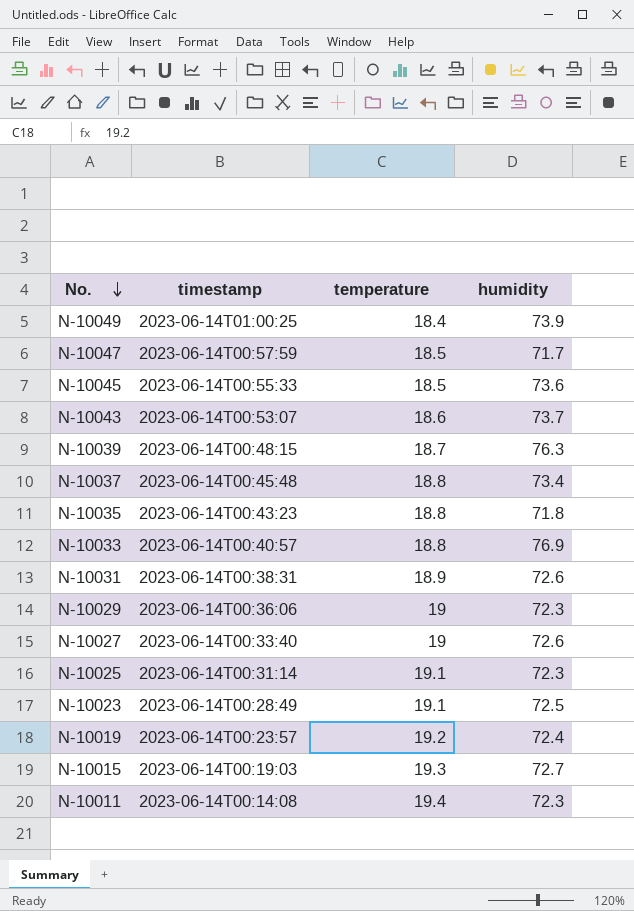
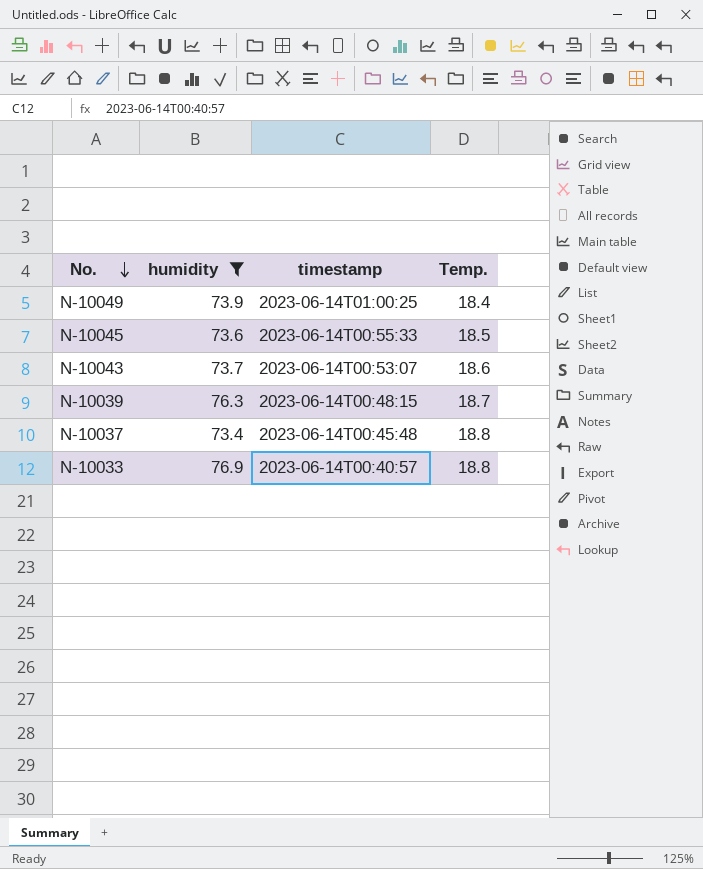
filter: none -> humidity >= 73.4
column humidity | position: 4 -> 2
column name: temperature -> Temp.

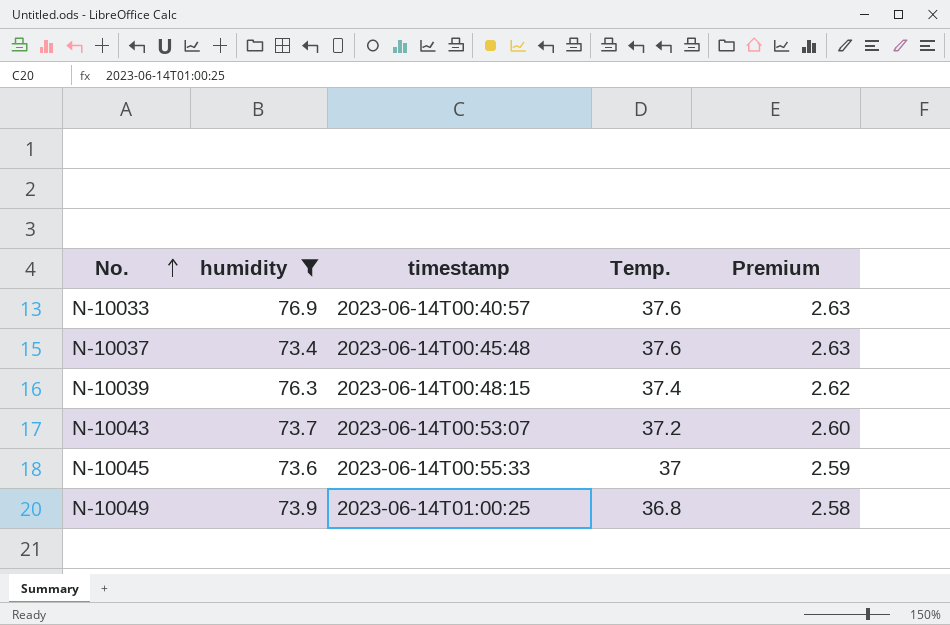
row order: No. descending -> No. ascending
column Premium | formula: none -> [Temp.] * 0.07
N-10033 | Temp.: 18.8 -> 37.6
N-10037 | Temp.: 18.8 -> 37.6
N-10039 | Temp.: 18.7 -> 37.4
N-10043 | Temp.: 18.6 -> 37.2
N-10045 | Temp.: 18.5 -> 37
N-10049 | Temp.: 18.4 -> 36.8

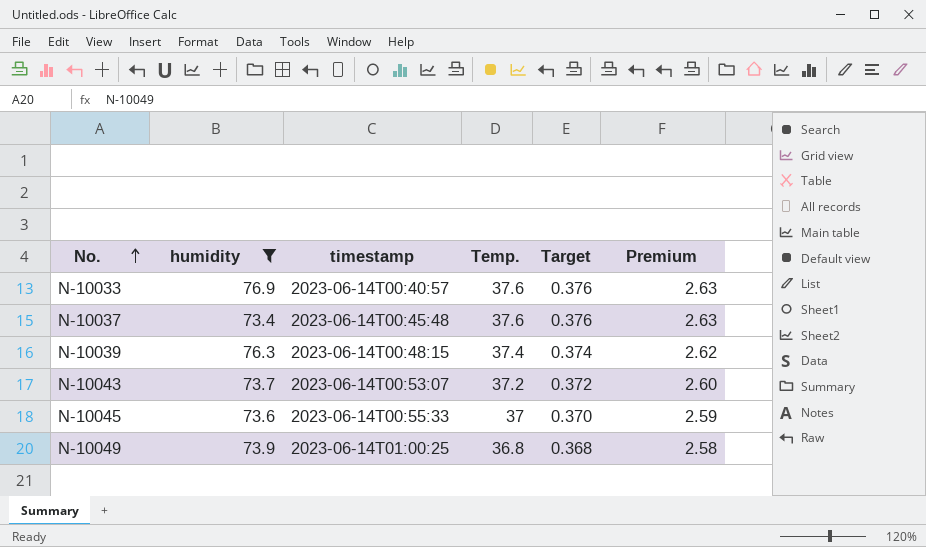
column Target | formula: none -> [Temp.] * 0.01

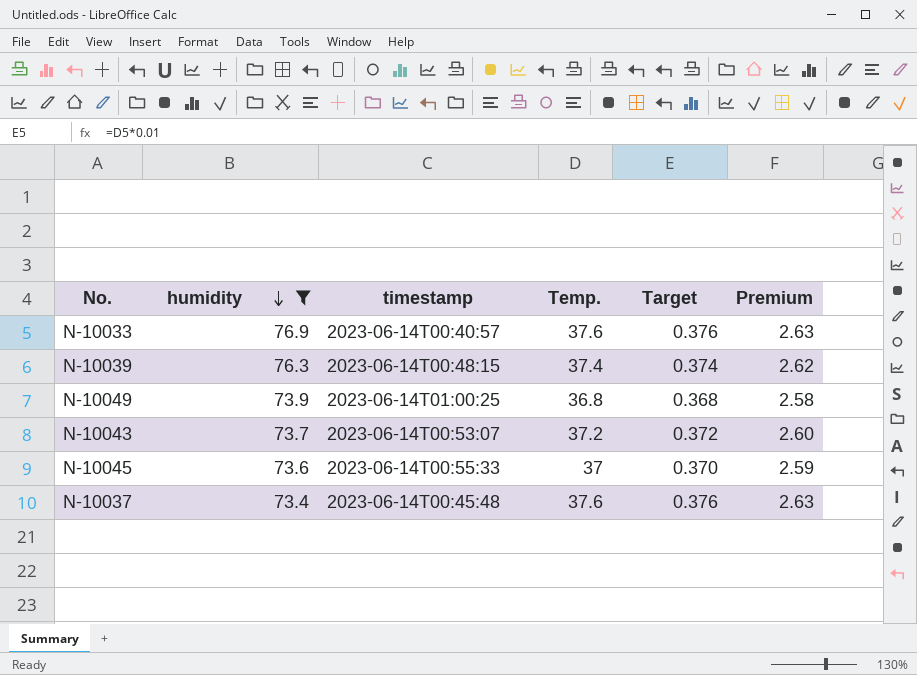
row order: No. ascending -> humidity descending

